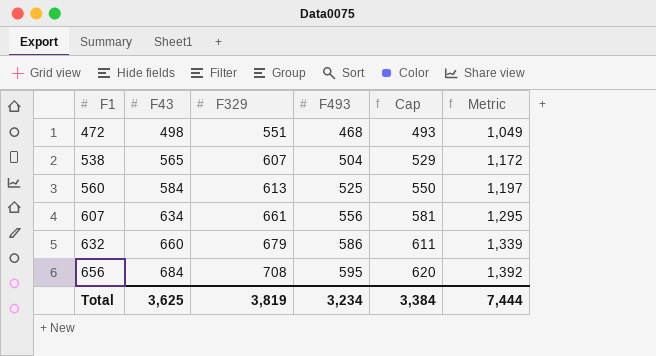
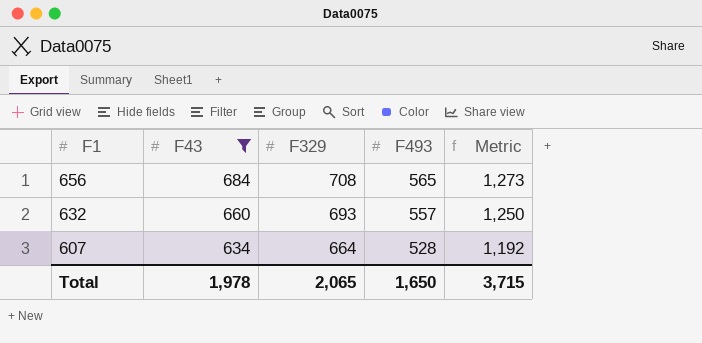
filter: none -> F43 >= 634
row order: F1 ascending -> F1 descending
column Cap | formula: [F493] + 25 -> none
column Metric | formula: [F43] + [F329] -> [F329] + [F493]
656 | F493: 595 -> 565
632 | F329: 679 -> 693
632 | F493: 586 -> 557
607 | F329: 661 -> 664
607 | F493: 556 -> 528
Total | F43: 3,625 -> 1,978
Total | F329: 3,819 -> 2,065
Total | F493: 3,234 -> 1,650
Total | Metric: 7,444 -> 3,715

